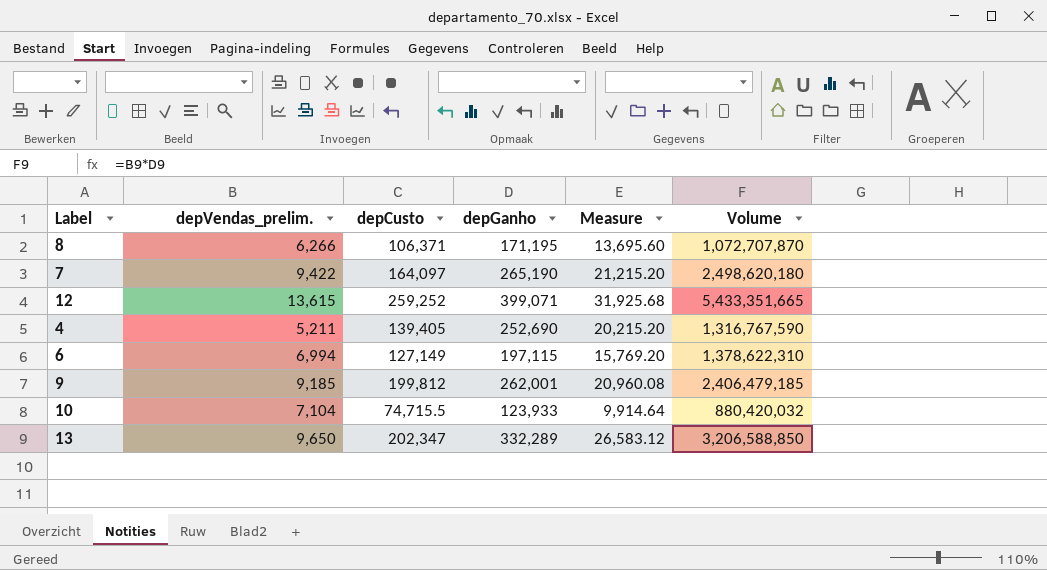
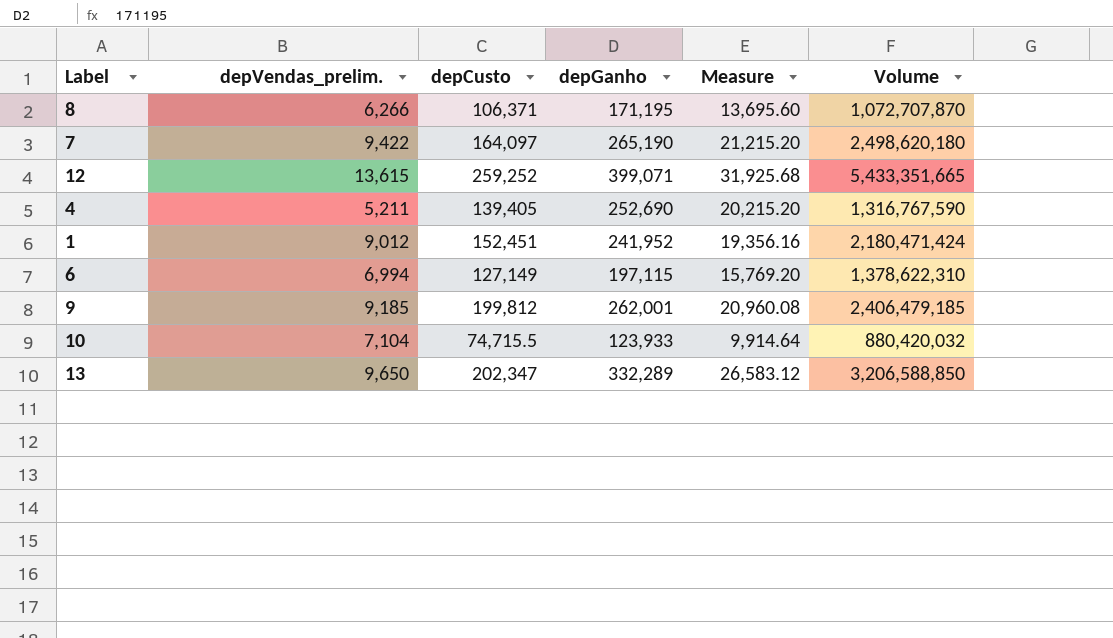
row 1: none -> 9,012 | 152,451 | 241,952 | 19,356.16 | 2,180,471,424

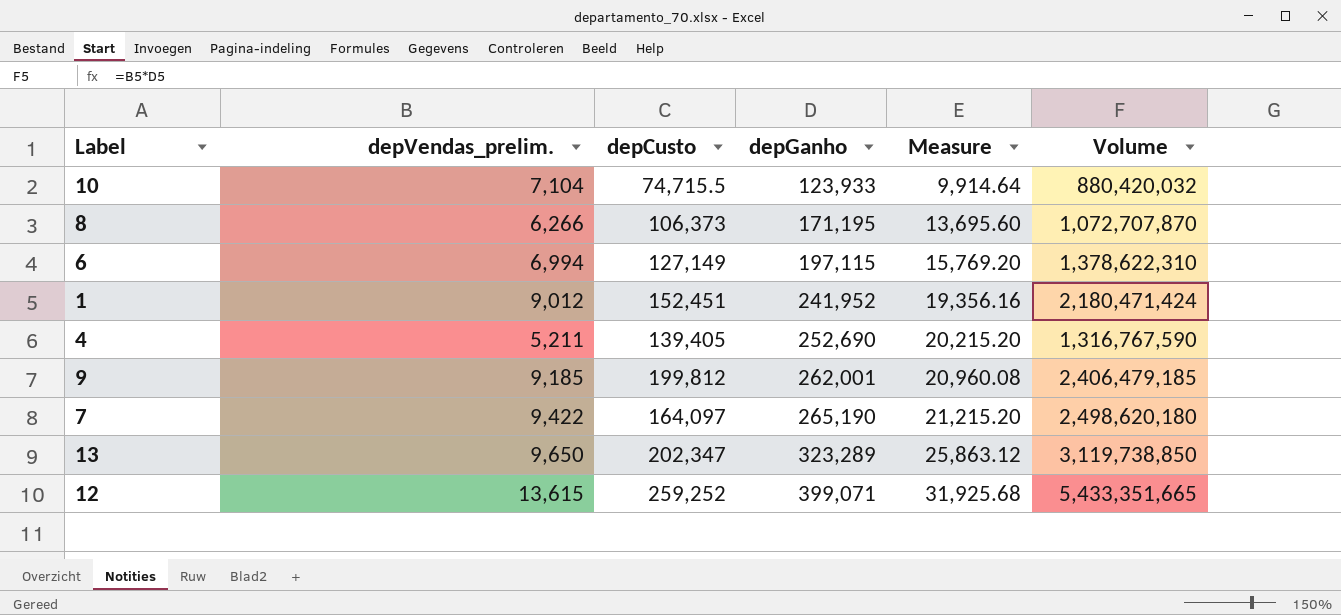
row order: none -> depGanho ascending
8 | depCusto: 106,371 -> 106,373
13 | depGanho: 332,289 -> 323,289
13 | Measure: 26,583.12 -> 25,863.12
13 | Volume: 3,206,588,850 -> 3,119,738,850

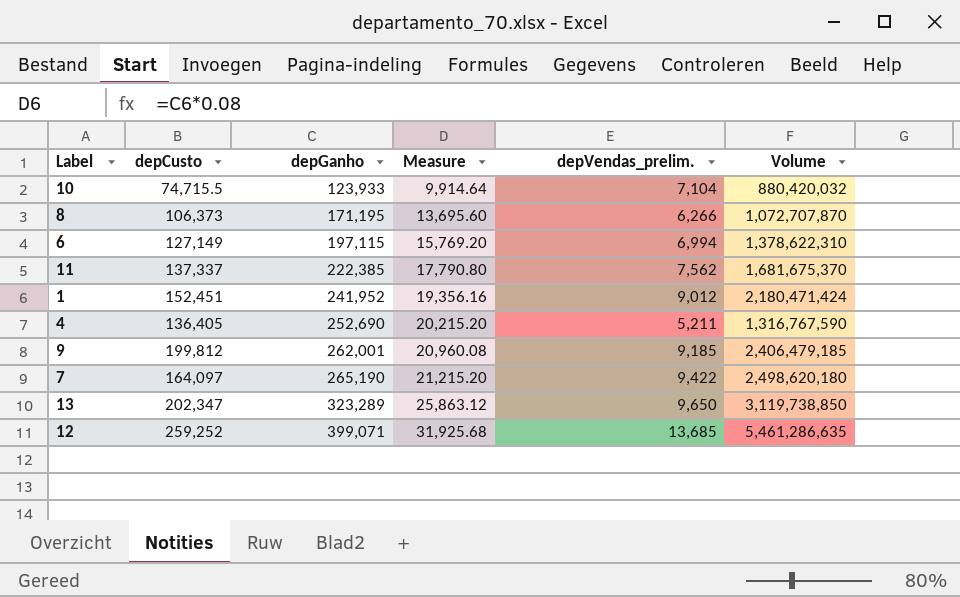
column depVendas_prelim. | position: 2 -> 5
row 11: none -> 137,337 | 222,385 | 17,790.80 | 7,562 | 1,681,675,370
4 | depCusto: 139,405 -> 136,405
12 | depVendas_prelim.: 13,615 -> 13,685
12 | Volume: 5,433,351,665 -> 5,461,286,635

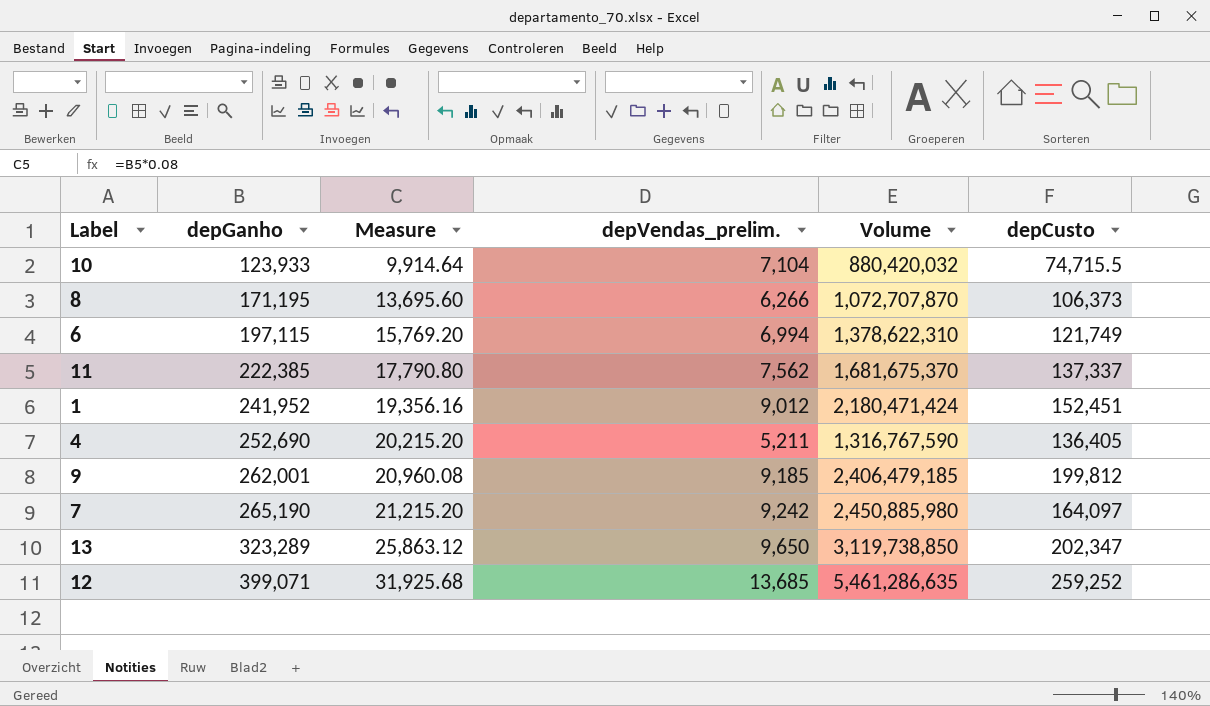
column depCusto | position: 2 -> 6
6 | depCusto: 127,149 -> 121,749
7 | depVendas_prelim.: 9,422 -> 9,242
7 | Volume: 2,498,620,180 -> 2,450,885,980

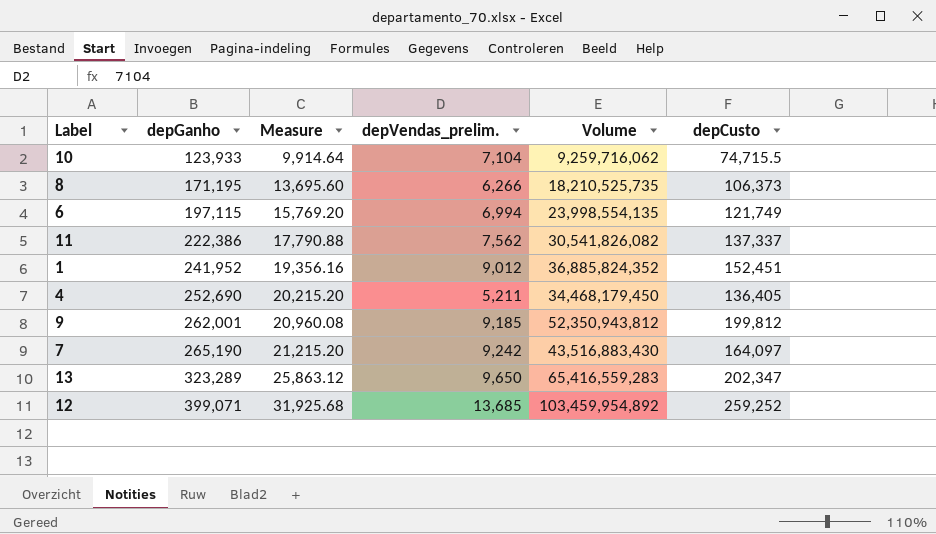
column Volume | formula: [depGanho] * [depVendas_prelim.] -> [depGanho] * [depCusto]
11 | depGanho: 222,385 -> 222,386
11 | Measure: 17,790.80 -> 17,790.88

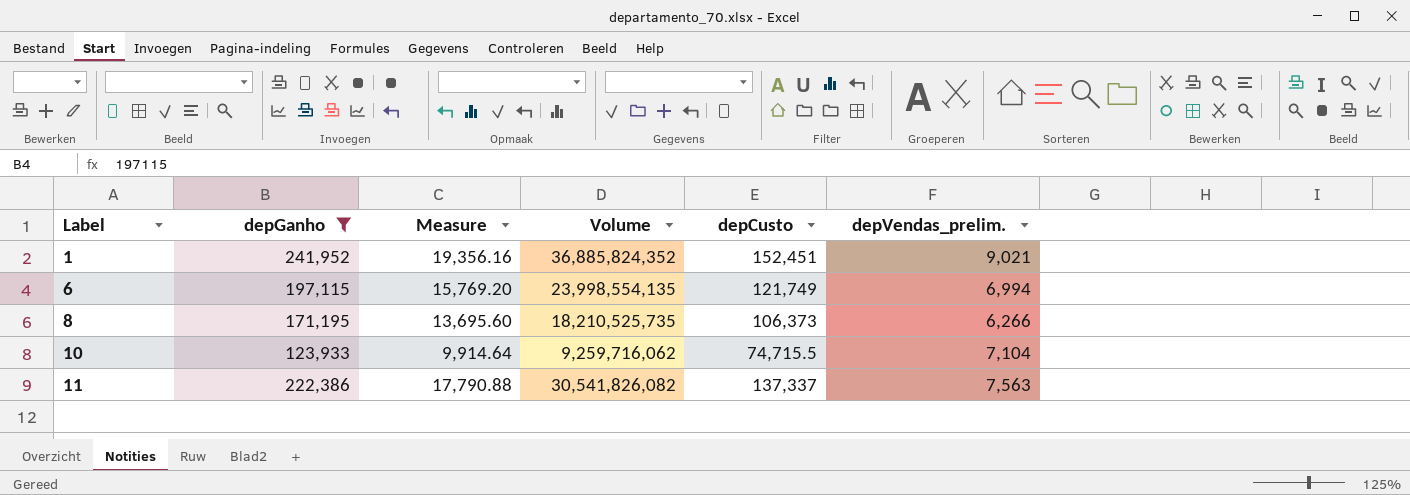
filter: none -> depGanho <= 241,952
row order: depGanho ascending -> Label ascending
column depVendas_prelim. | position: 4 -> 6
1 | depVendas_prelim.: 9,012 -> 9,021
11 | depVendas_prelim.: 7,562 -> 7,563

